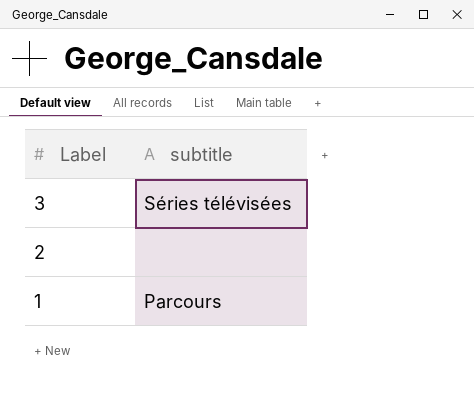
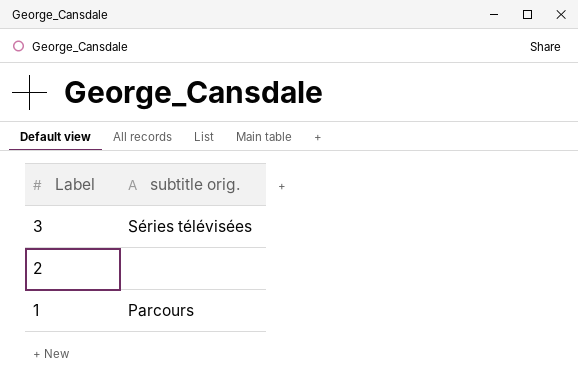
column name: subtitle -> subtitle orig.

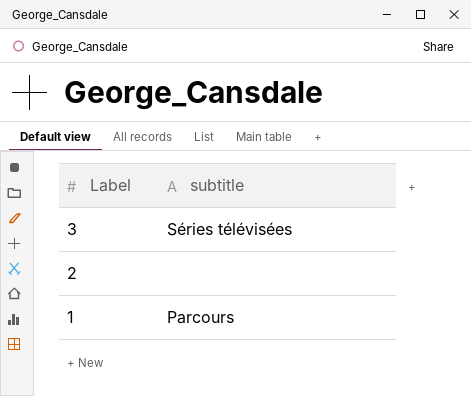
column name: subtitle orig. -> subtitle

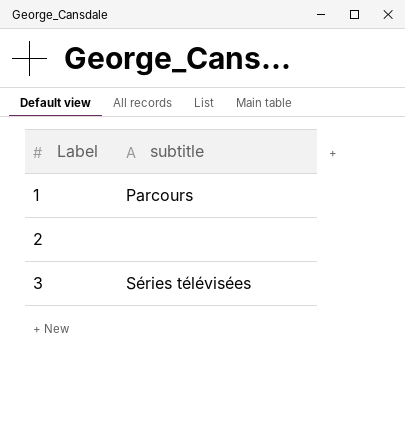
row order: Label descending -> Label ascending

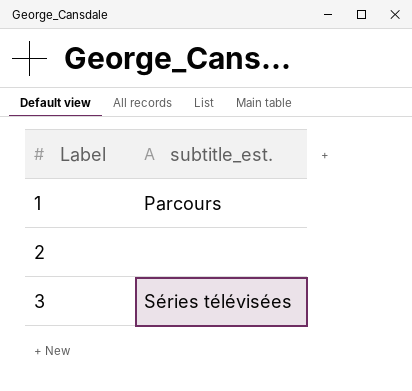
column name: subtitle -> subtitle_est.

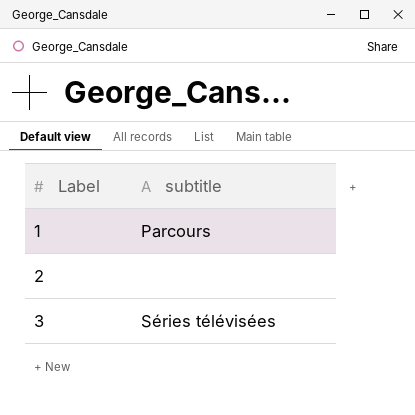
column name: subtitle_est. -> subtitle

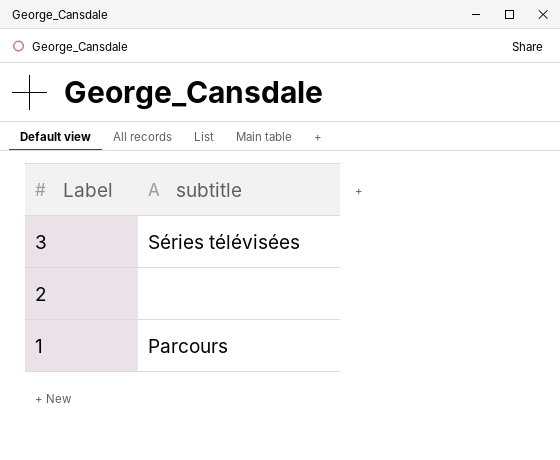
row order: Label ascending -> Label descending

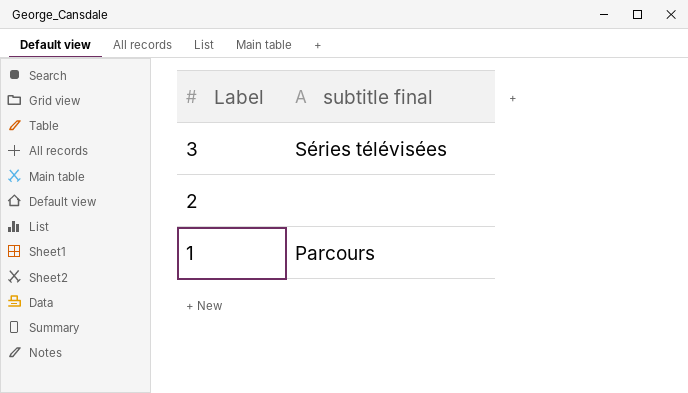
column name: subtitle -> subtitle final

